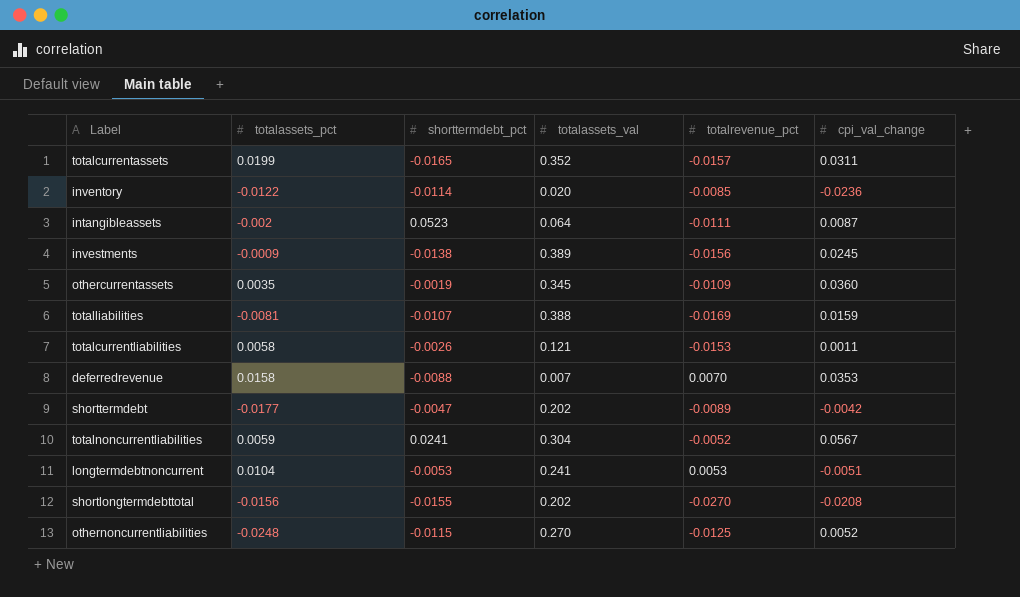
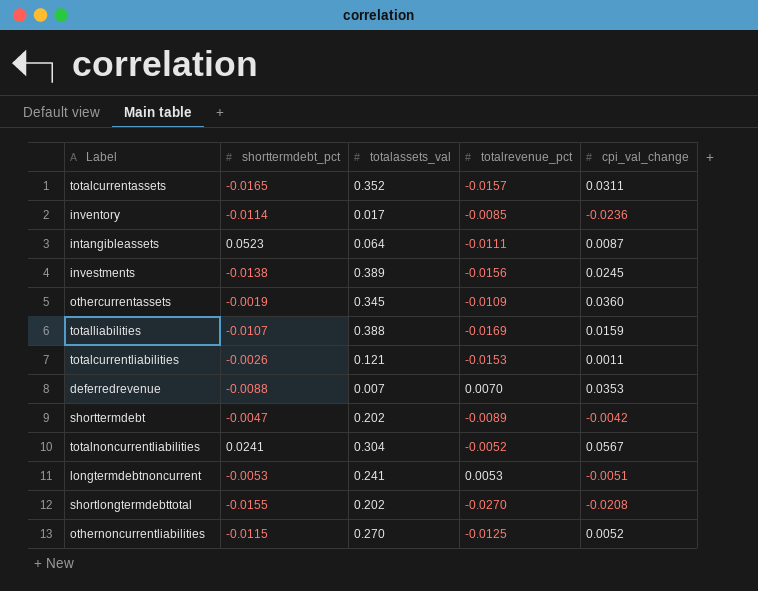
column totalassets_pct | position: 2 -> none
inventory | totalassets_val: 0.020 -> 0.017

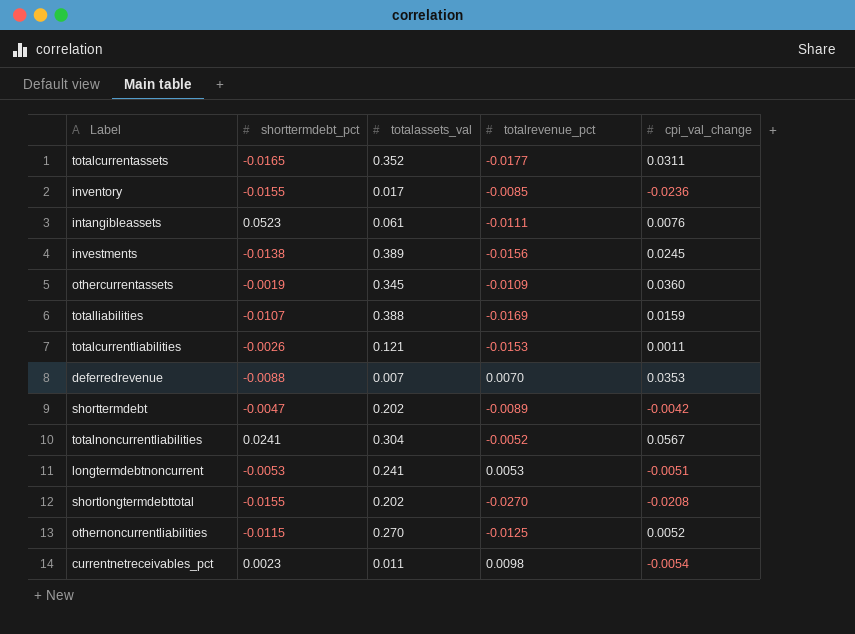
totalcurrentassets | totalrevenue_pct: -0.0157 -> -0.0177
inventory | shorttermdebt_pct: -0.0114 -> -0.0155
intangibleassets | totalassets_val: 0.064 -> 0.061
intangibleassets | cpi_val_change: 0.0087 -> 0.0076
row currentnetreceivables_pct: none -> 0.0023 | 0.011 | 0.0098 | -0.0054

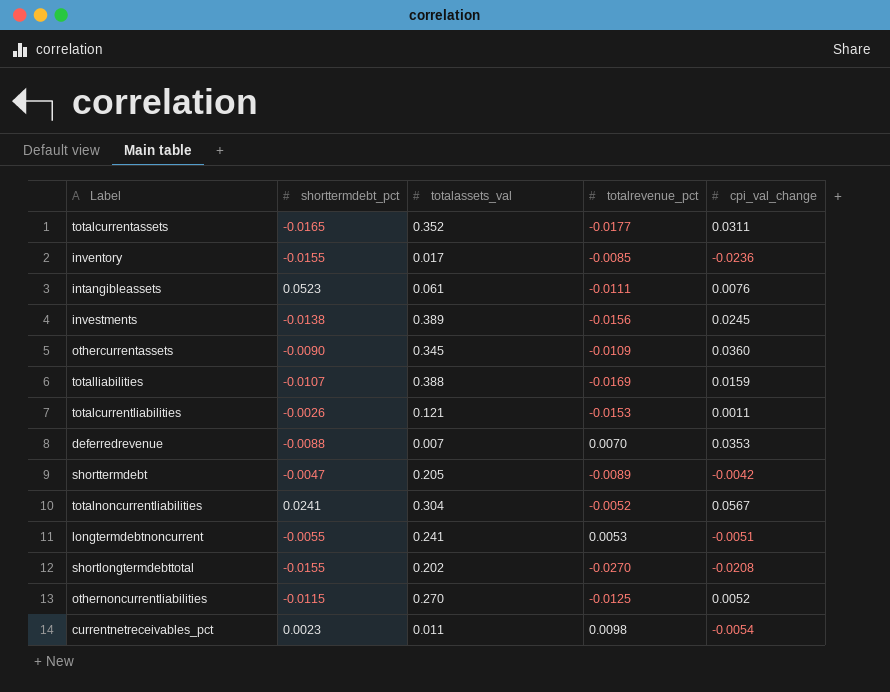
othercurrentassets | shorttermdebt_pct: -0.0019 -> -0.0090
shorttermdebt | totalassets_val: 0.202 -> 0.205
longtermdebtnoncurrent | shorttermdebt_pct: -0.0053 -> -0.0055

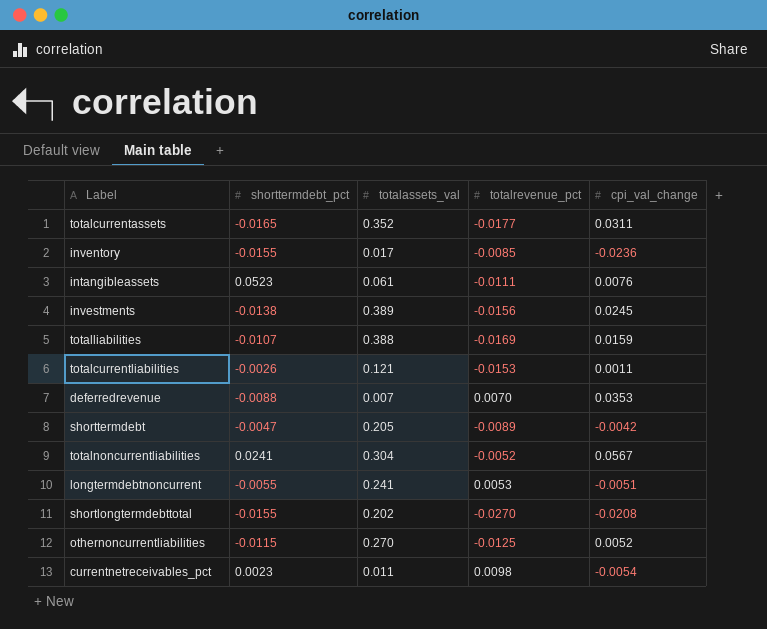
row othercurrentassets: -0.0090 | 0.345 | -0.0109 | 0.0360 -> none

